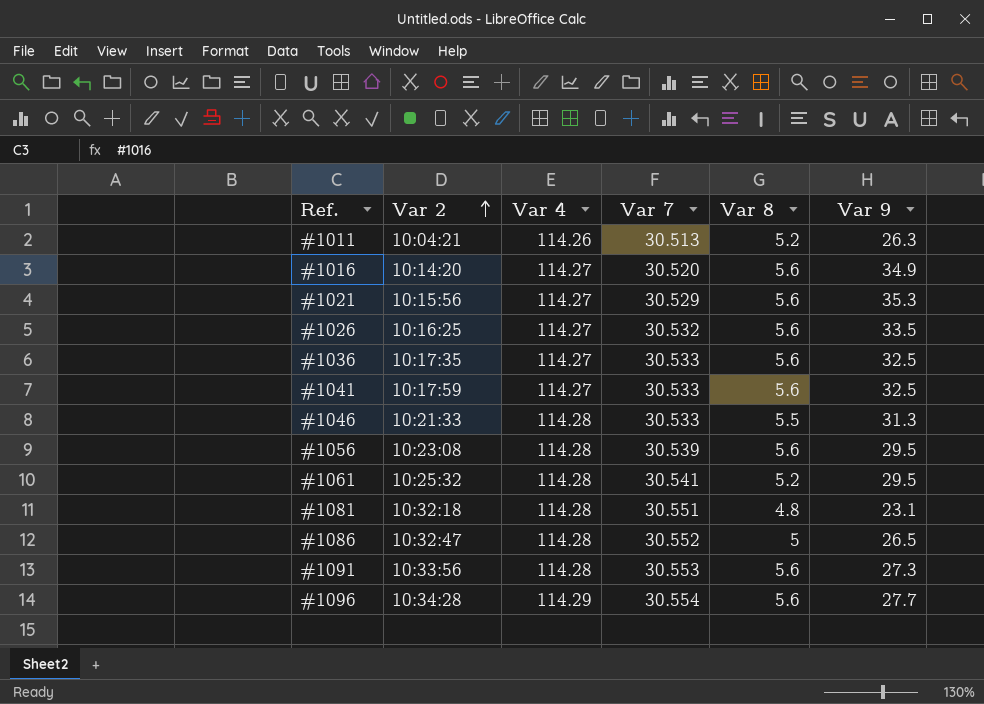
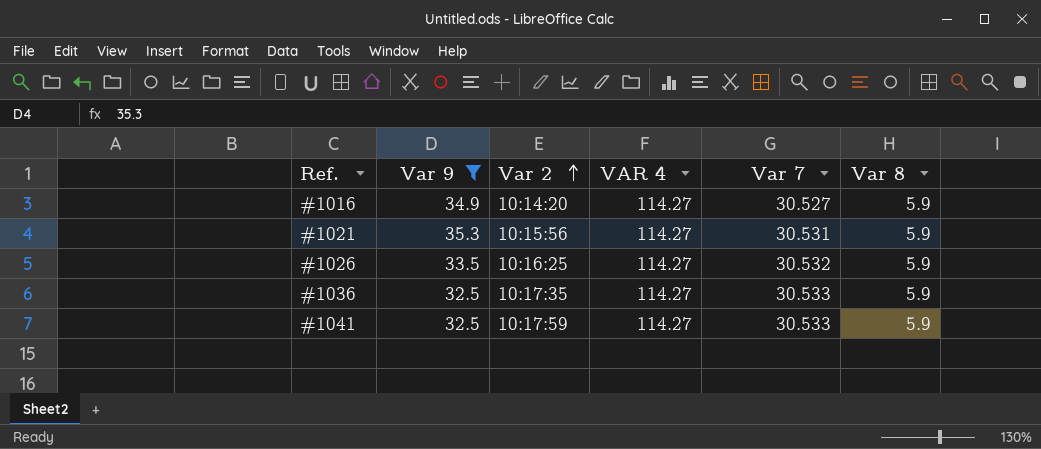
filter: none -> Var 9 >= 32.5
column Var 9 | position: 6 -> 2
column name: Var 4 -> VAR 4
#1016 | Var 7: 30.520 -> 30.527
#1016 | Var 8: 5.6 -> 5.9
#1021 | Var 7: 30.529 -> 30.531
#1021 | Var 8: 5.6 -> 5.9
#1026 | Var 8: 5.6 -> 5.9
#1036 | Var 8: 5.6 -> 5.9
#1041 | Var 8: 5.6 -> 5.9

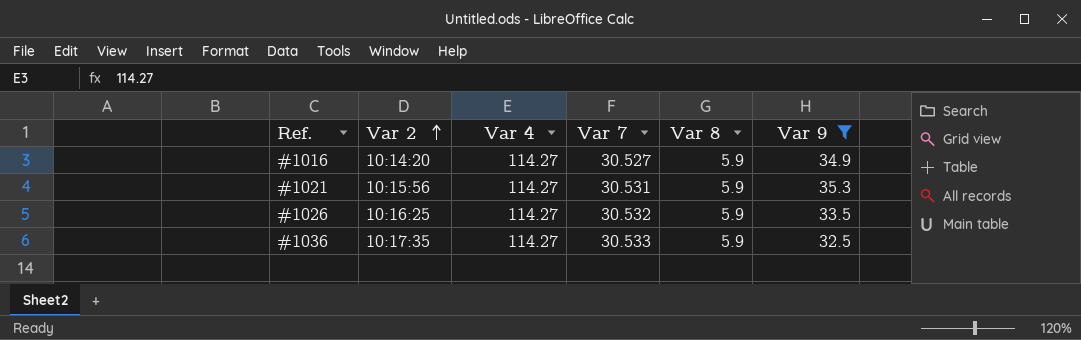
column name: VAR 4 -> Var 4
column Var 9 | position: 2 -> 6
row #1041: 32.5 | 10:17:59 | 114.27 | 30.533 | 5.9 -> none

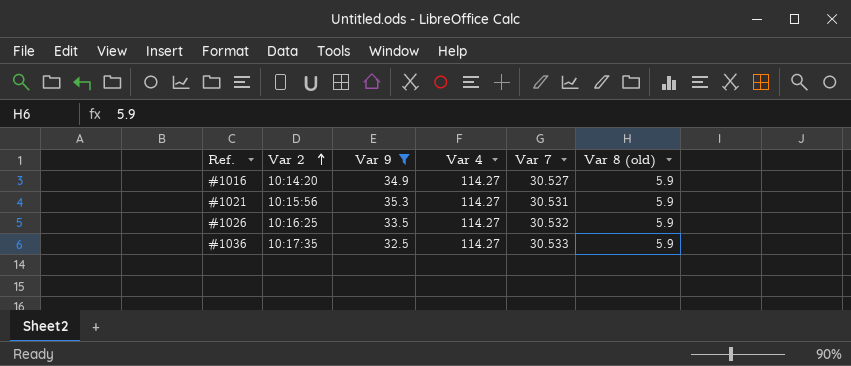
column Var 9 | position: 6 -> 3
column name: Var 8 -> Var 8 (old)

